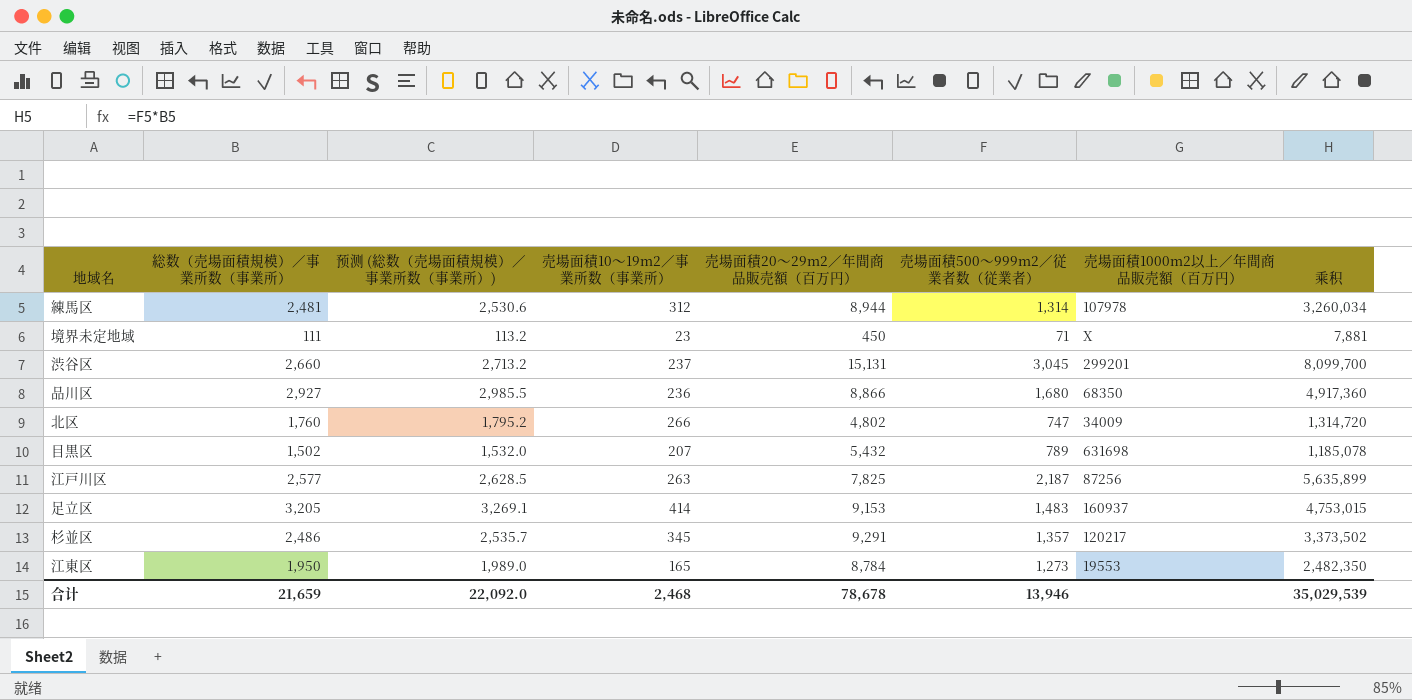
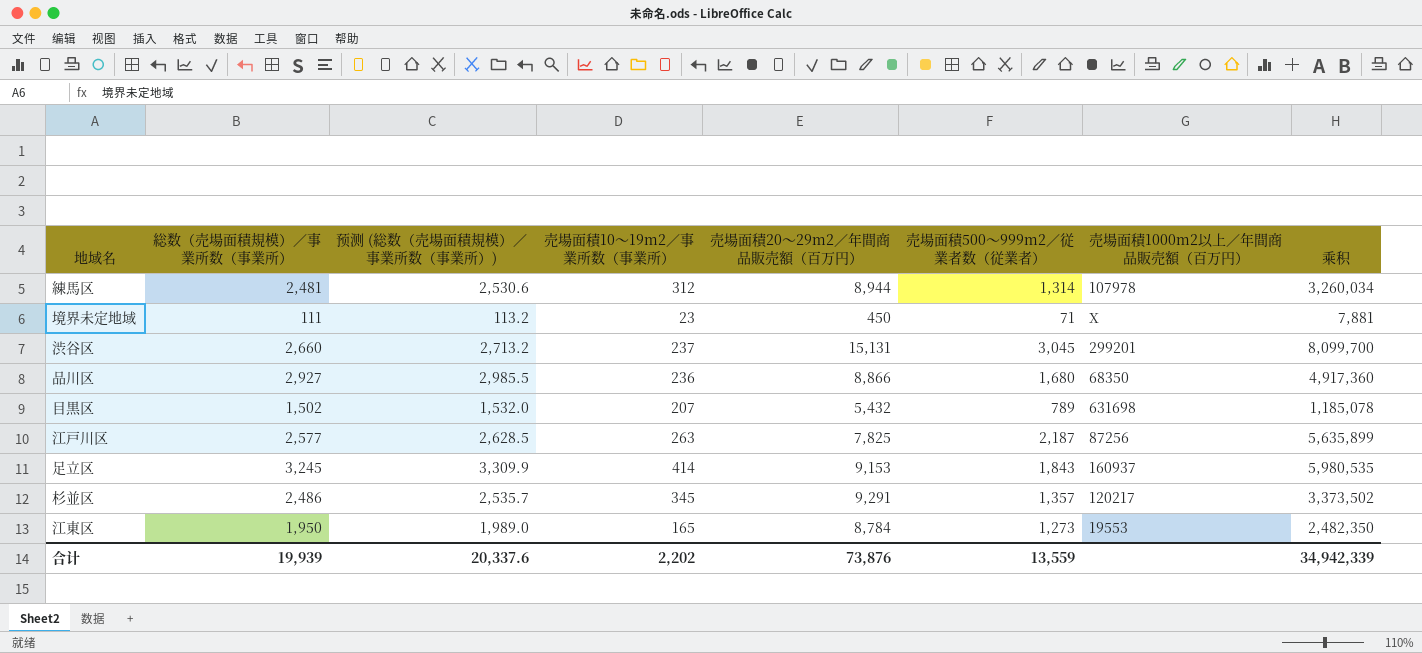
row 北区: 1,760 | 1,795.2 | 266 | 4,802 | 747 | 34009 | 1,314,720 -> none
足立区 | 総数（売場面積規模）／事業所数（事業所）: 3,205 -> 3,245
足立区 | 预测 (総数（売場面積規模）／事業所数（事業所）): 3,269.1 -> 3,309.9
足立区 | 売場面積500～999m2／従業者数（従業者）: 1,483 -> 1,843
足立区 | 乘积: 4,753,015 -> 5,980,535
合计 | 総数（売場面積規模）／事業所数（事業所）: 21,659 -> 19,939
合计 | 预测 (総数（売場面積規模）／事業所数（事業所）): 22,092.0 -> 20,337.6
合计 | 売場面積10～19m2／事業所数（事業所）: 2,468 -> 2,202
合计 | 売場面積20～29m2／年間商品販売額（百万円）: 78,678 -> 73,876
合计 | 売場面積500～999m2／従業者数（従業者）: 13,946 -> 13,559
合计 | 乘积: 35,029,539 -> 34,942,339

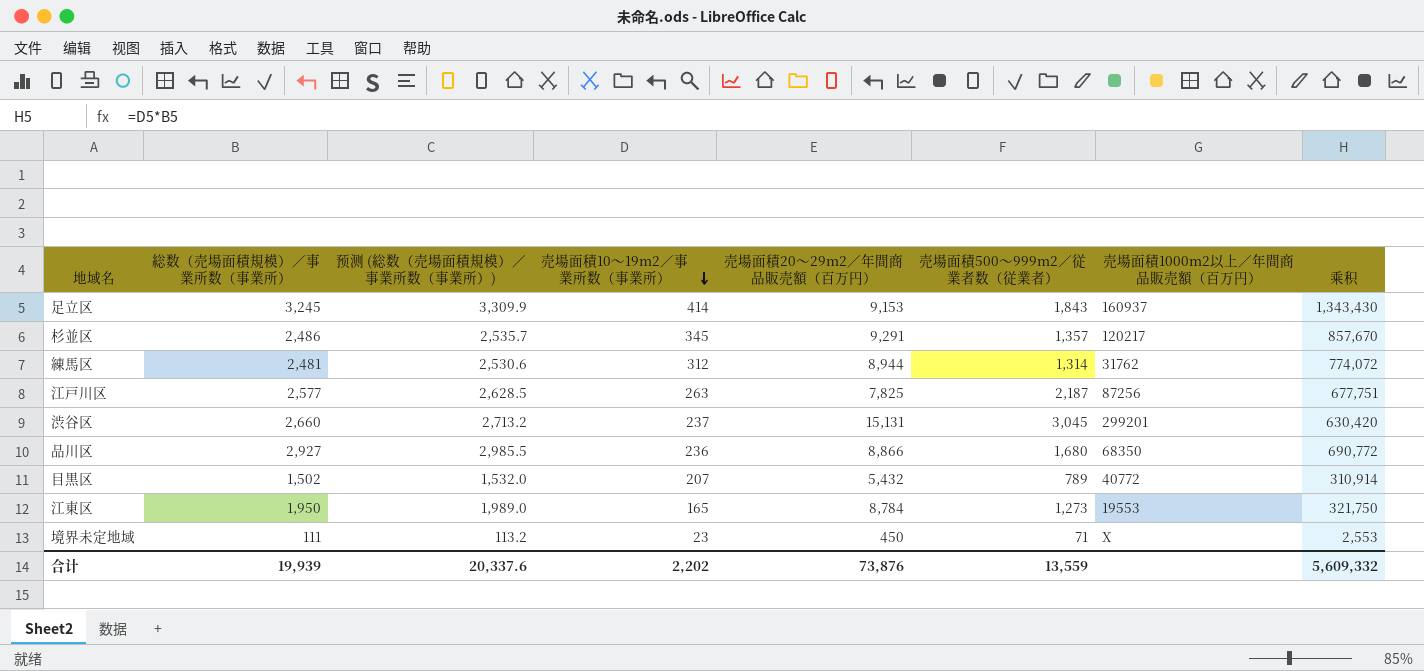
row order: none -> 売場面積10～19m2／事業所数（事業所） descending
column 乘积 | formula: [総数（売場面積規模）／事業所数（事業所）] * [売場面積500～999m2／従業者数（従業者）] -> [総数（売場面積規模）／事業所数（事業所）] * [売場面積10～19m2／事業所数（事業所）]
練馬区 | 売場面積1000m2以上／年間商品販売額（百万円）: 107978 -> 31762
目黒区 | 売場面積1000m2以上／年間商品販売額（百万円）: 631698 -> 40772
合计 | 乘积: 34,942,339 -> 5,609,332

